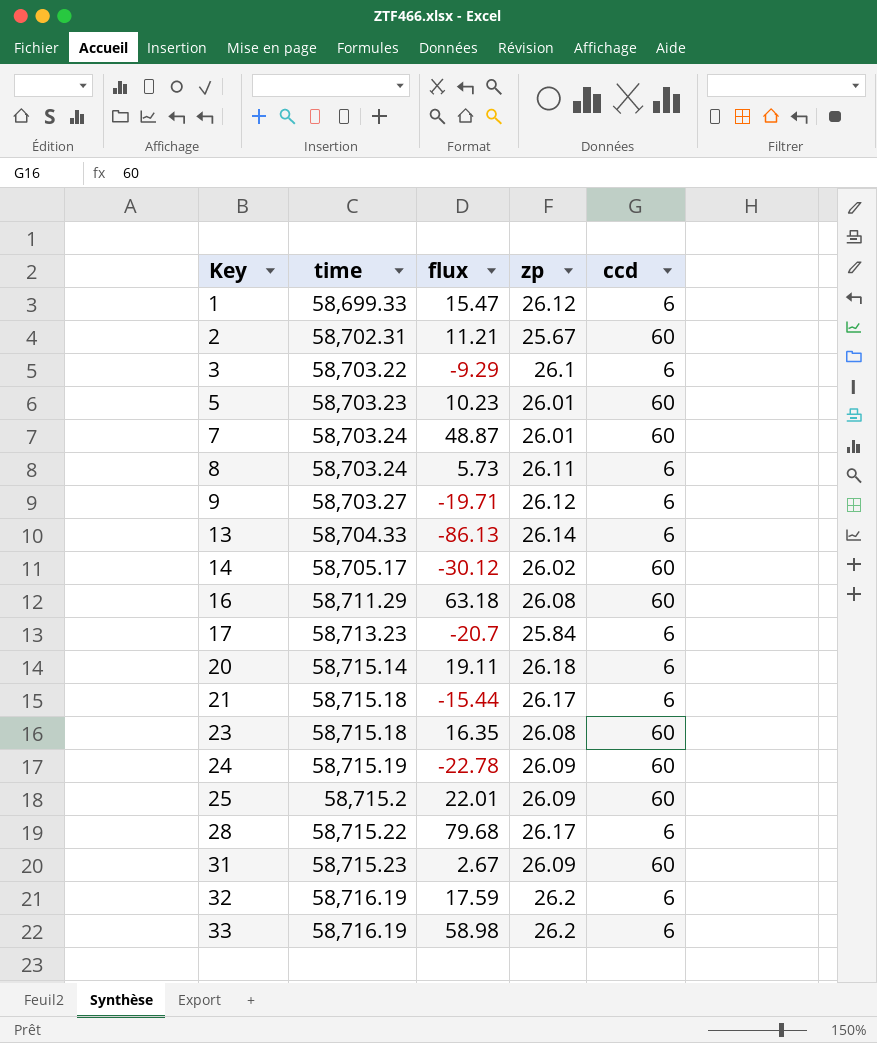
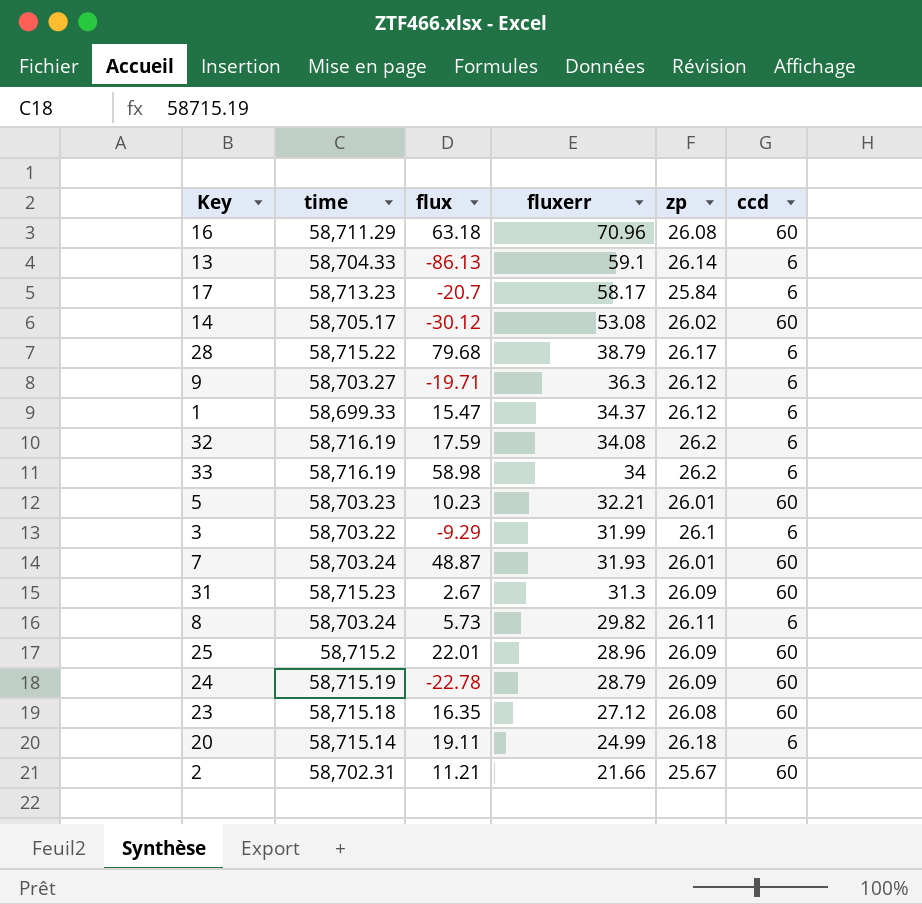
row order: Key ascending -> fluxerr descending
column fluxerr | position: none -> 4
row 21: 58,715.18 | -15.44 | 26.17 | 6 -> none

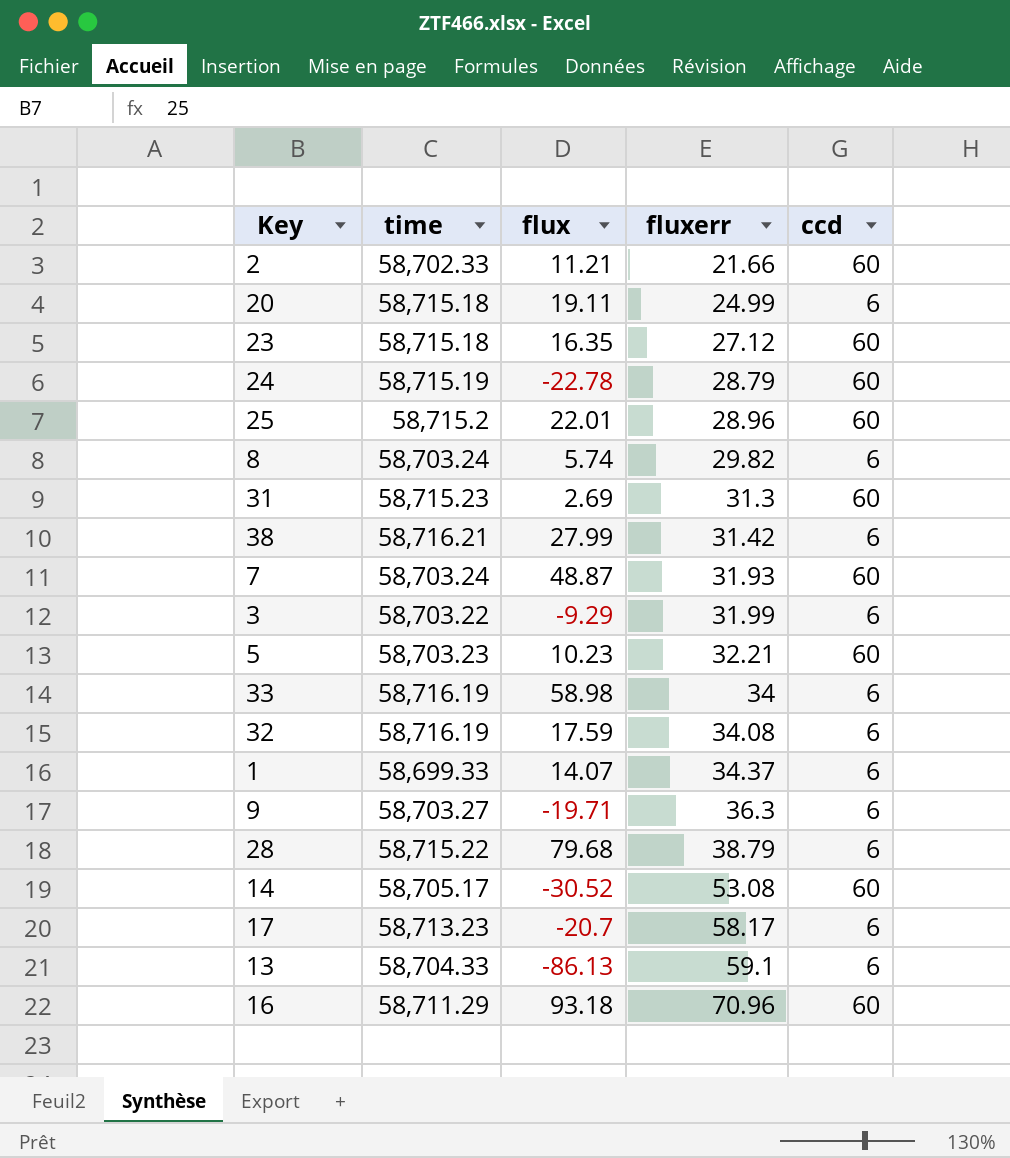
row order: fluxerr descending -> fluxerr ascending
column zp | position: 5 -> none
2 | time: 58,702.31 -> 58,702.33
20 | time: 58,715.14 -> 58,715.18
8 | flux: 5.73 -> 5.74
31 | flux: 2.67 -> 2.69
row 38: none -> 58,716.21 | 27.99 | 31.42 | 6
1 | flux: 15.47 -> 14.07
14 | flux: -30.12 -> -30.52
16 | flux: 63.18 -> 93.18

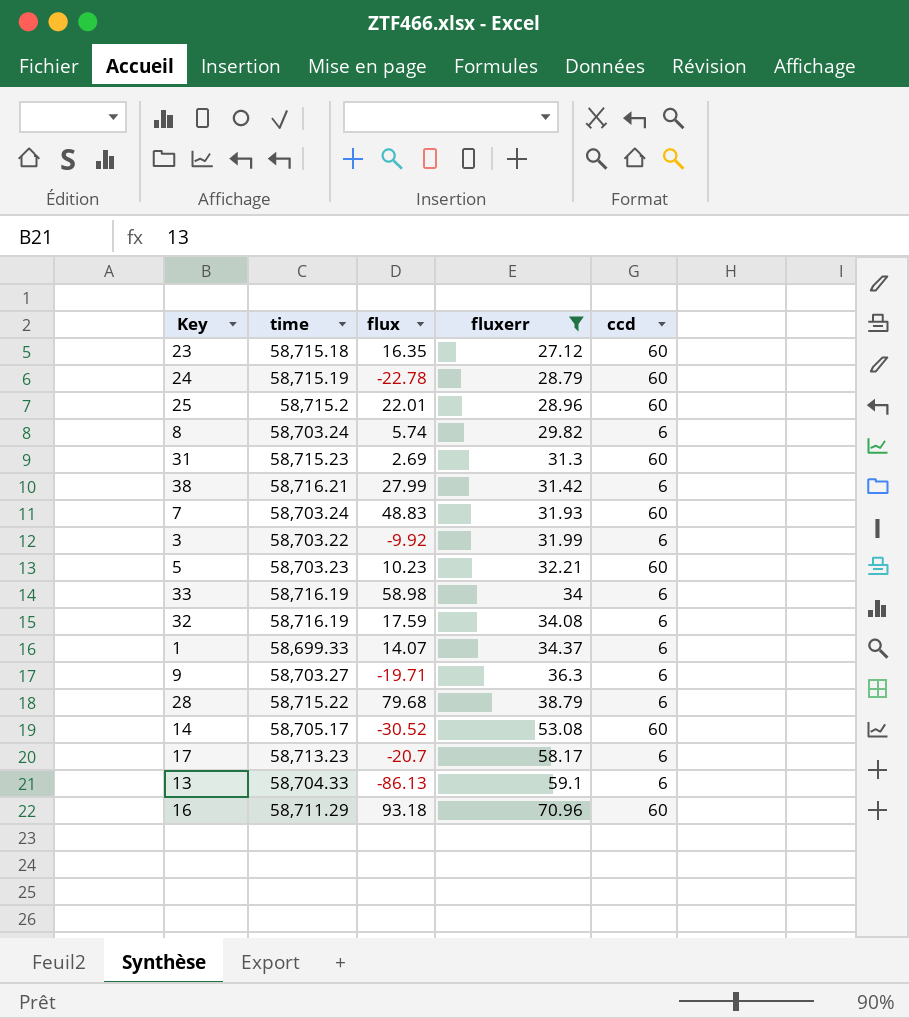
filter: none -> fluxerr >= 27.12
7 | flux: 48.87 -> 48.83
3 | flux: -9.29 -> -9.92

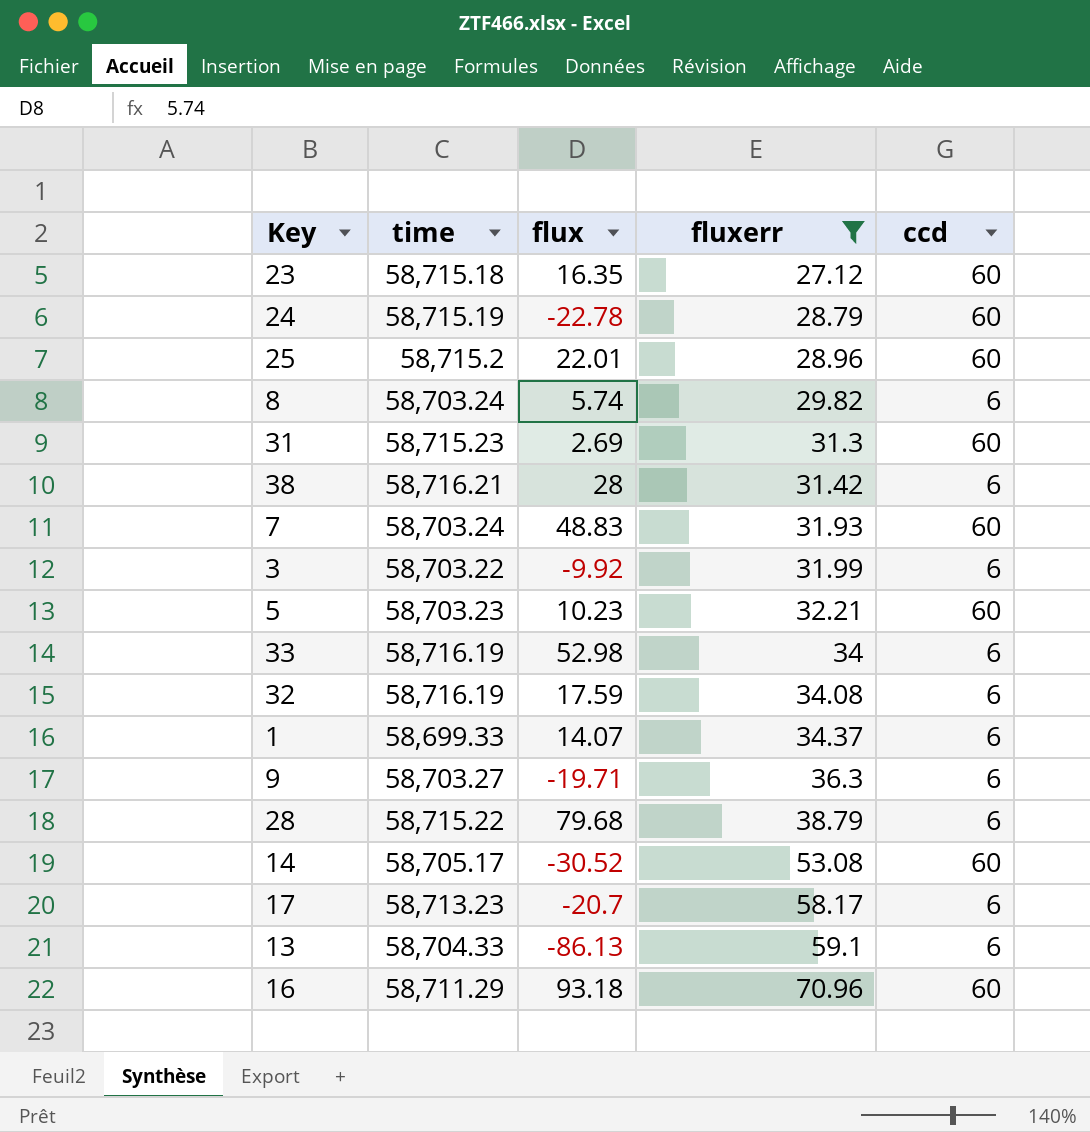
38 | flux: 27.99 -> 28
33 | flux: 58.98 -> 52.98

